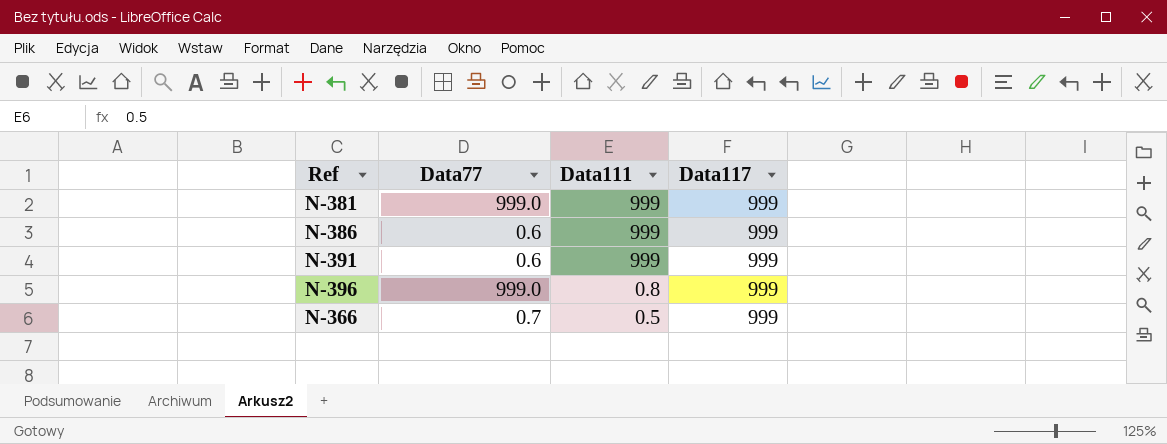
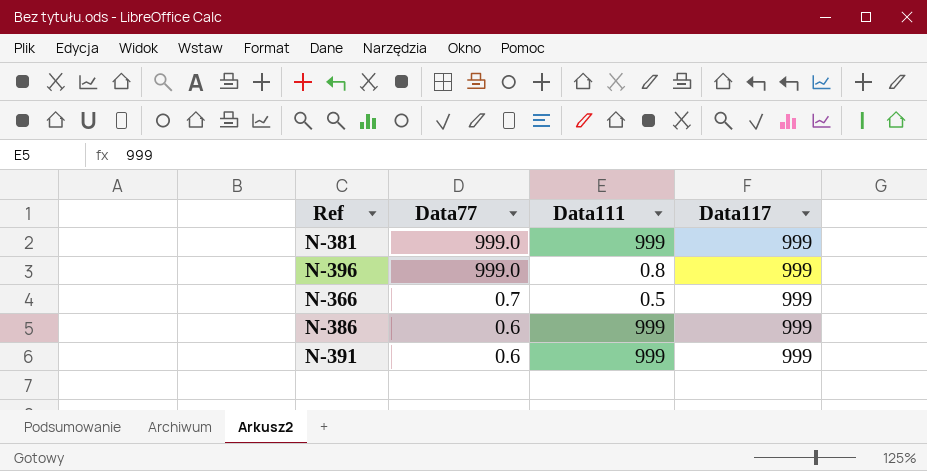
row order: Data111 descending -> Data77 descending

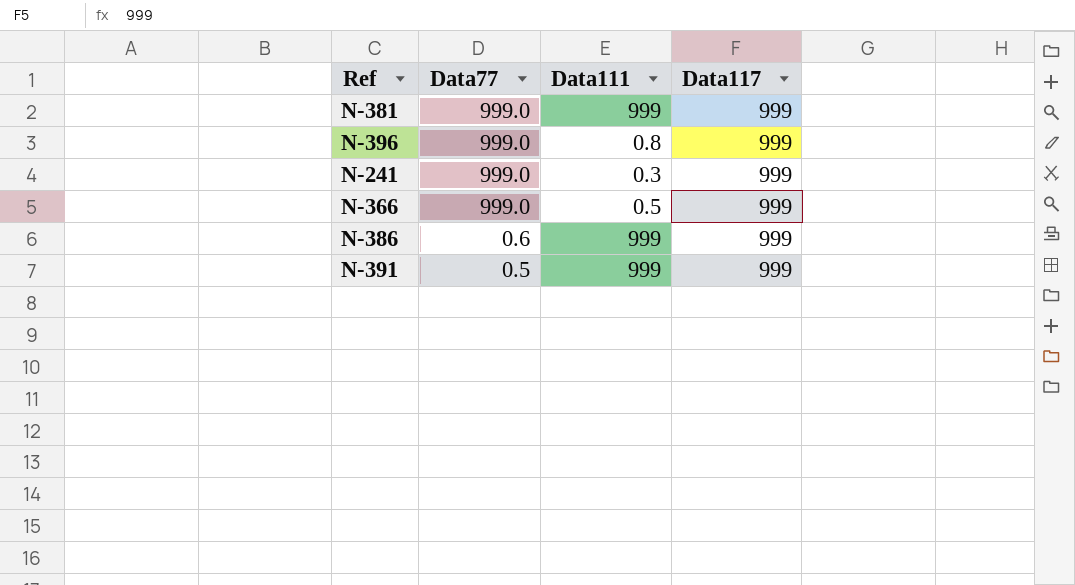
row N-241: none -> 999.0 | 0.3 | 999
N-366 | Data77: 0.7 -> 999.0
N-391 | Data77: 0.6 -> 0.5

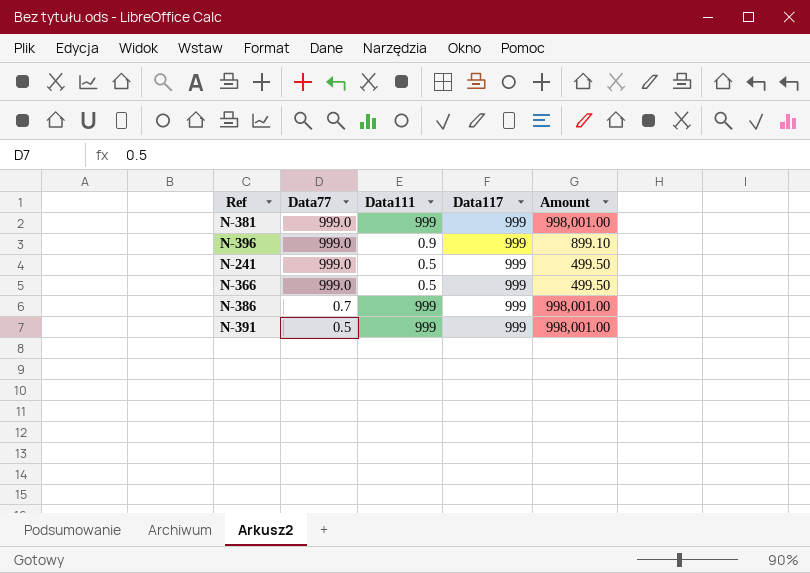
column Amount | formula: none -> [Data111] * [Data117]
N-396 | Data111: 0.8 -> 0.9
N-241 | Data111: 0.3 -> 0.5
N-386 | Data77: 0.6 -> 0.7

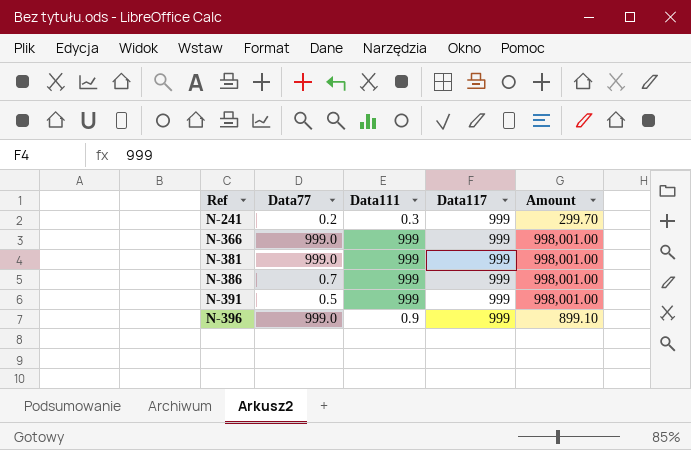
row order: Data77 descending -> Ref ascending
N-241 | Data77: 999.0 -> 0.2
N-241 | Data111: 0.5 -> 0.3
N-241 | Amount: 499.50 -> 299.70
N-366 | Data111: 0.5 -> 999
N-366 | Amount: 499.50 -> 998,001.00

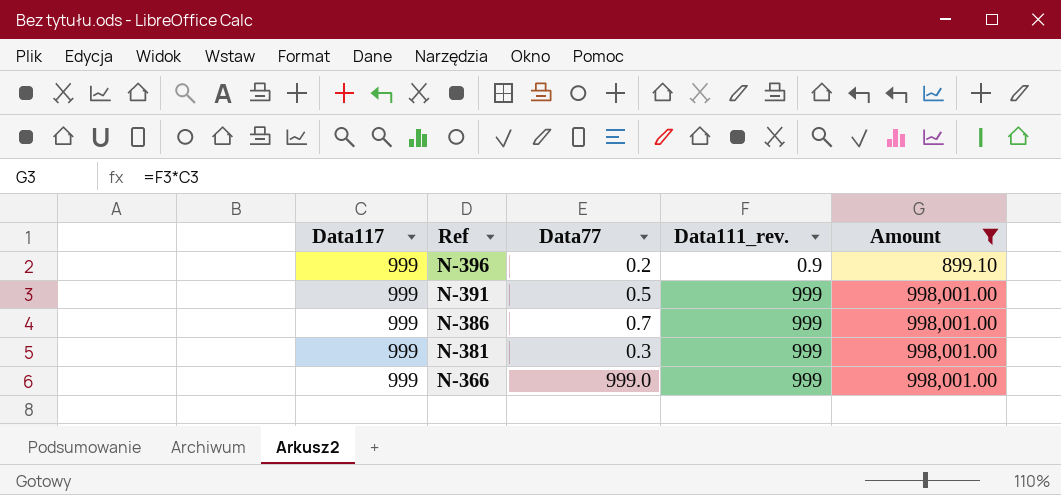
filter: none -> Amount != 299.70
row order: Ref ascending -> Ref descending
column Data117 | position: 4 -> 1
column name: Data111 -> Data111_rev.
N-396 | Data77: 999.0 -> 0.2
N-381 | Data77: 999.0 -> 0.3

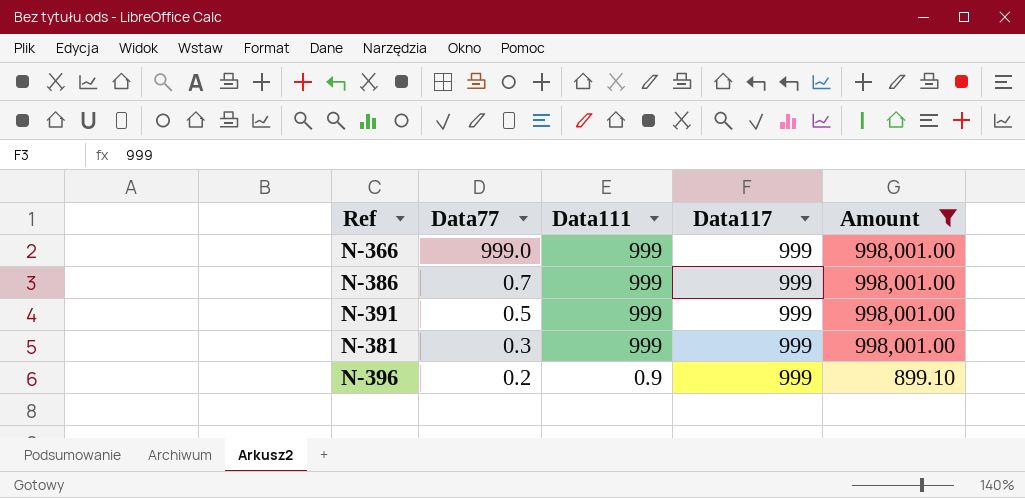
row order: Ref descending -> Data77 descending
column name: Data111_rev. -> Data111
column Data117 | position: 1 -> 4

